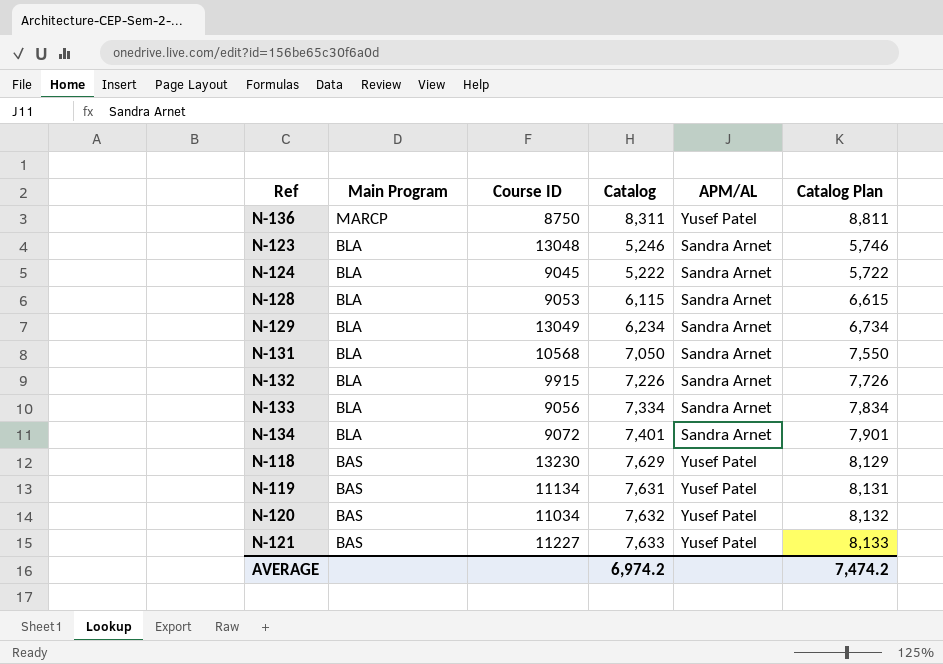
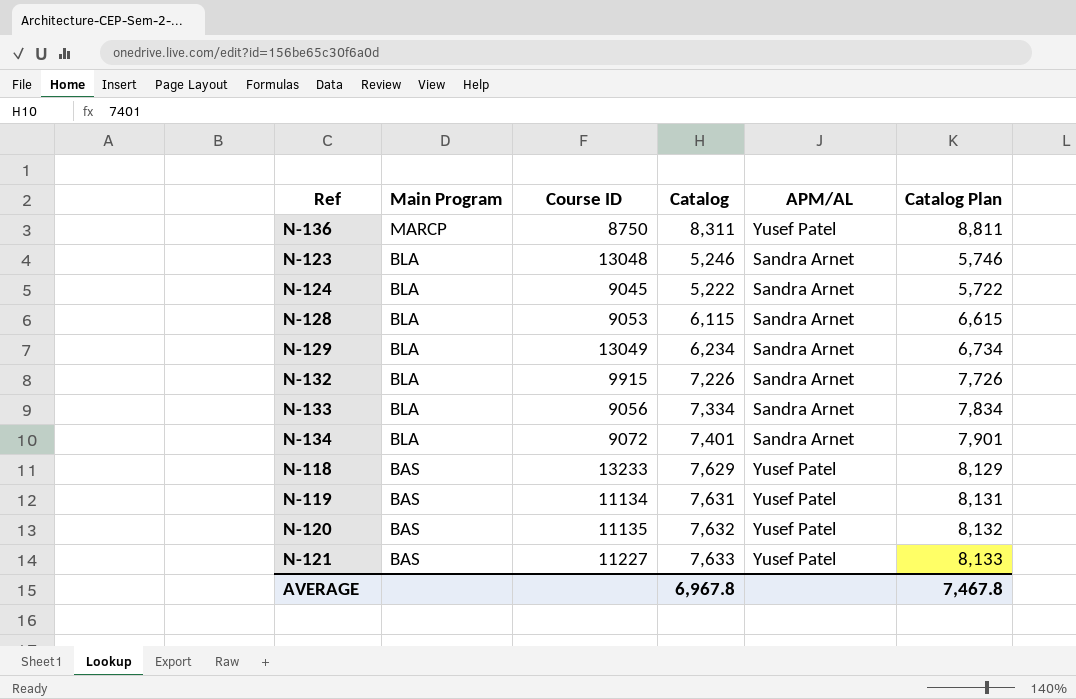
row N-131: BLA | 10568 | 7,050 | Sandra Arnet | 7,550 -> none
N-118 | Course ID: 13230 -> 13233
N-120 | Course ID: 11034 -> 11135
AVERAGE | Catalog: 6,974.2 -> 6,967.8
AVERAGE | Catalog Plan: 7,474.2 -> 7,467.8

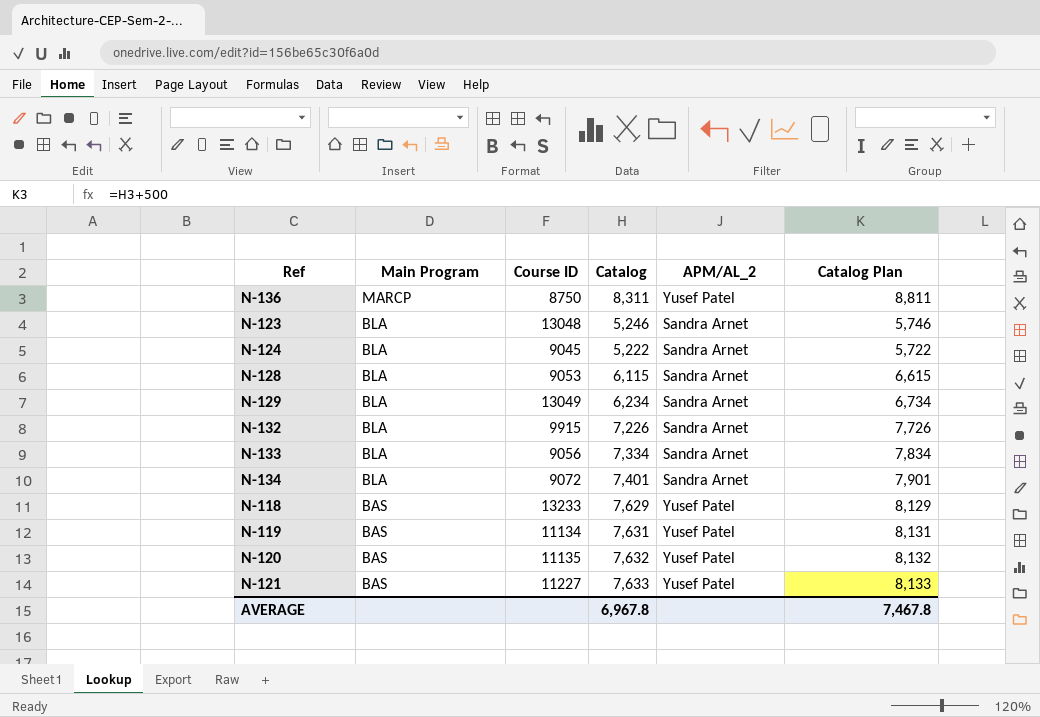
column name: APM/AL -> APM/AL_2

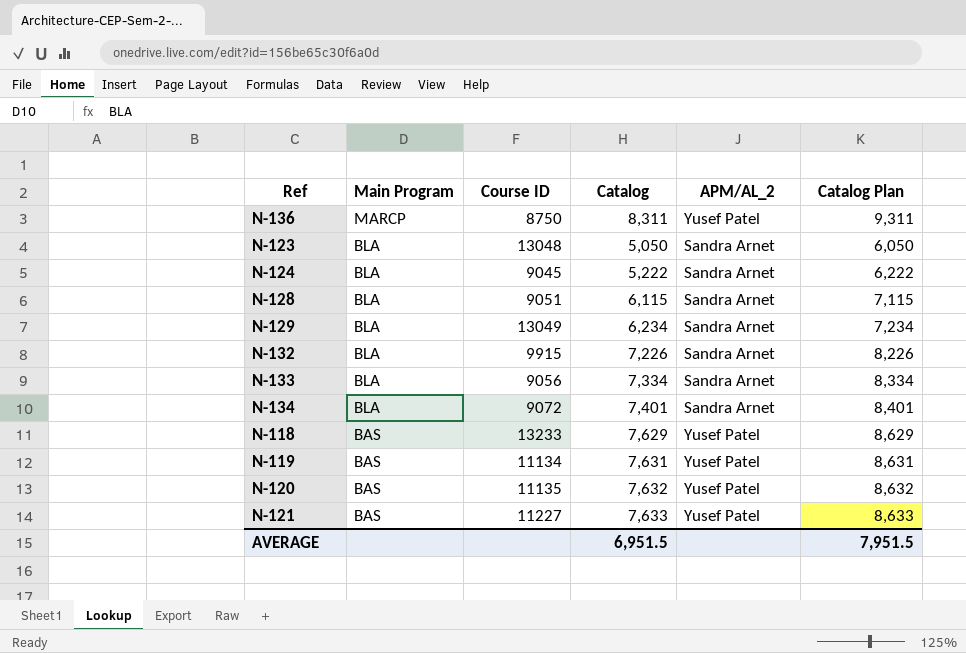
column Catalog Plan | formula: [Catalog] + 500 -> [Catalog] + 1000
N-123 | Catalog: 5,246 -> 5,050
N-128 | Course ID: 9053 -> 9051
AVERAGE | Catalog: 6,967.8 -> 6,951.5
AVERAGE | Catalog Plan: 7,467.8 -> 7,951.5

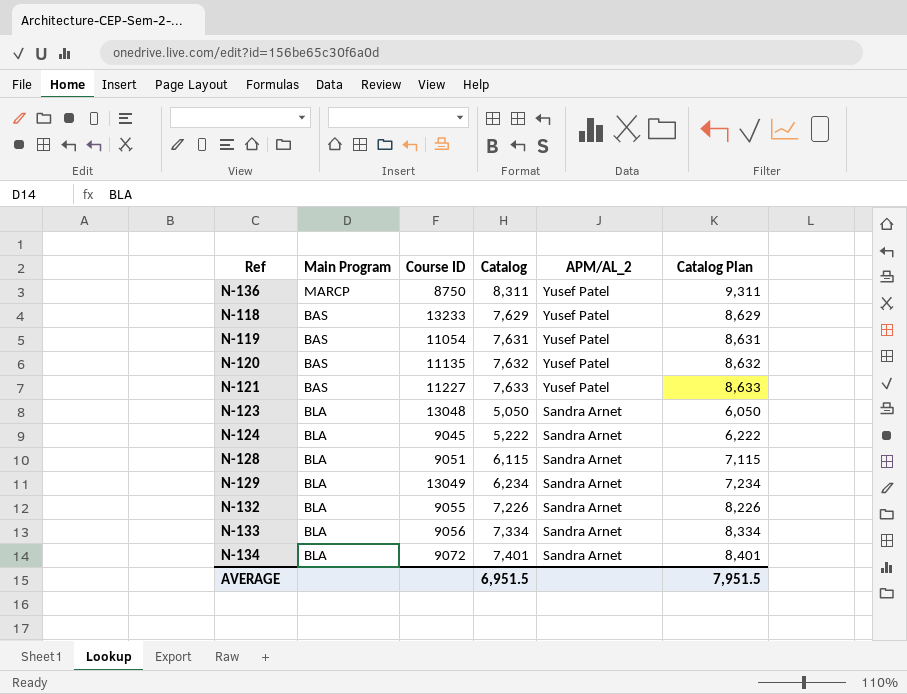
row order: Main Program descending -> APM/AL_2 descending
N-119 | Course ID: 11134 -> 11054
N-132 | Course ID: 9915 -> 9055

